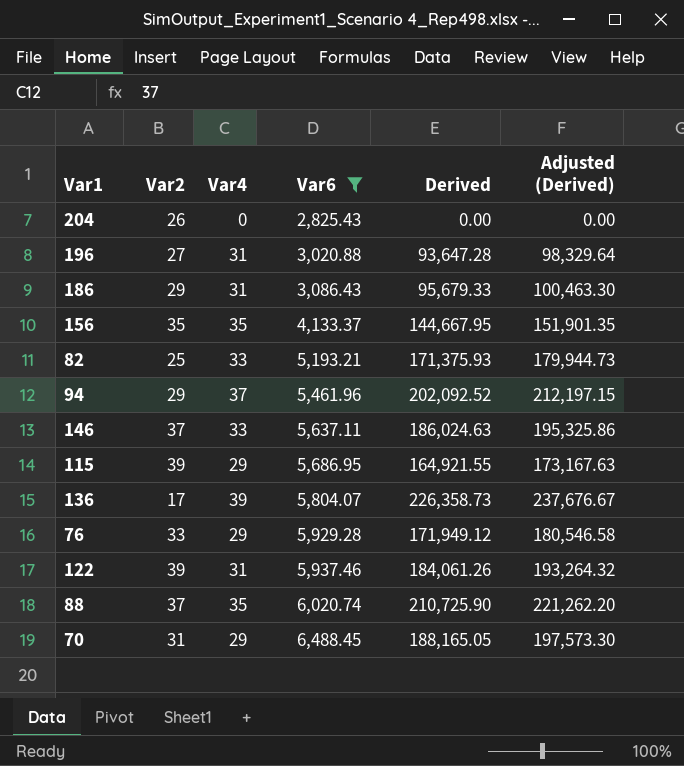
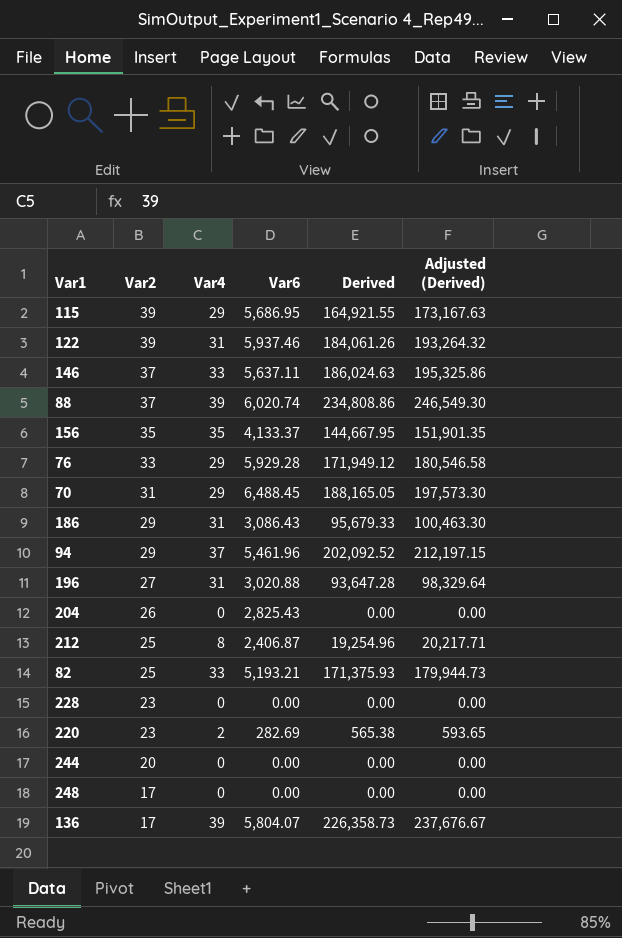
filter: Var6 >= 2,825.43 -> none
row order: Var6 ascending -> Var2 descending
88 | Var4: 35 -> 39
88 | Derived: 210,725.90 -> 234,808.86
88 | Adjusted (Derived): 221,262.20 -> 246,549.30

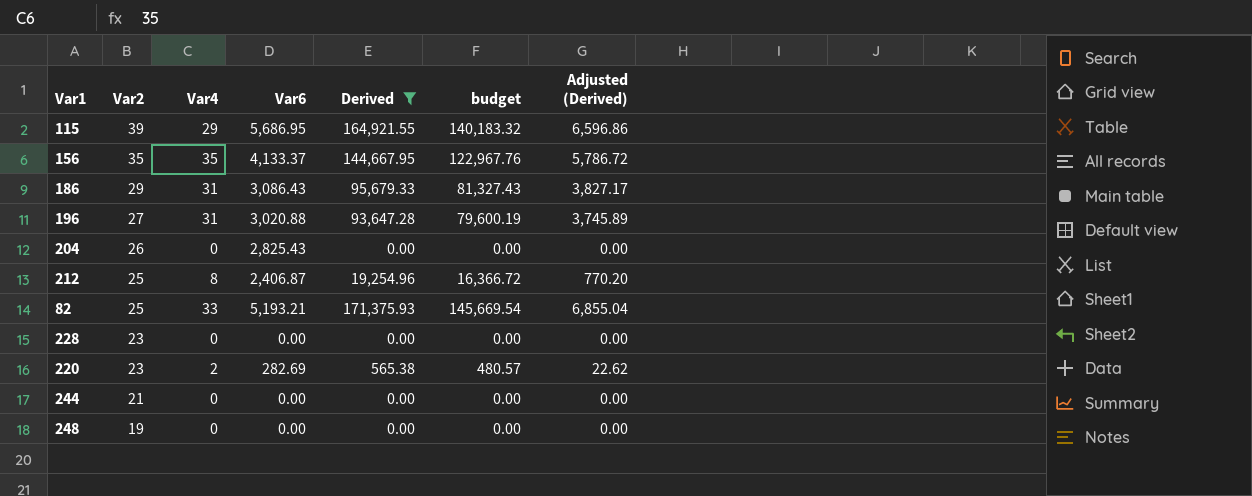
filter: none -> Derived <= 171,375.93
column budget | formula: none -> [Derived] * 0.85
column Adjusted (Derived) | formula: [Derived] * 1.05 -> [Derived] * 0.04
244 | Var2: 20 -> 21
248 | Var2: 17 -> 19

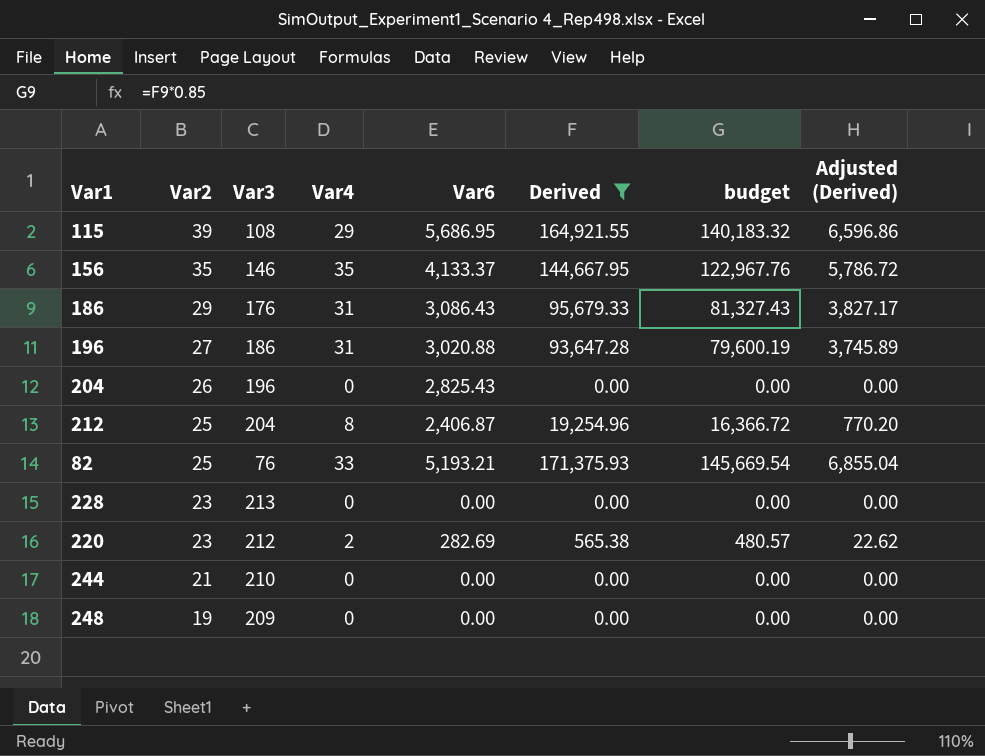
column Var3 | position: none -> 3

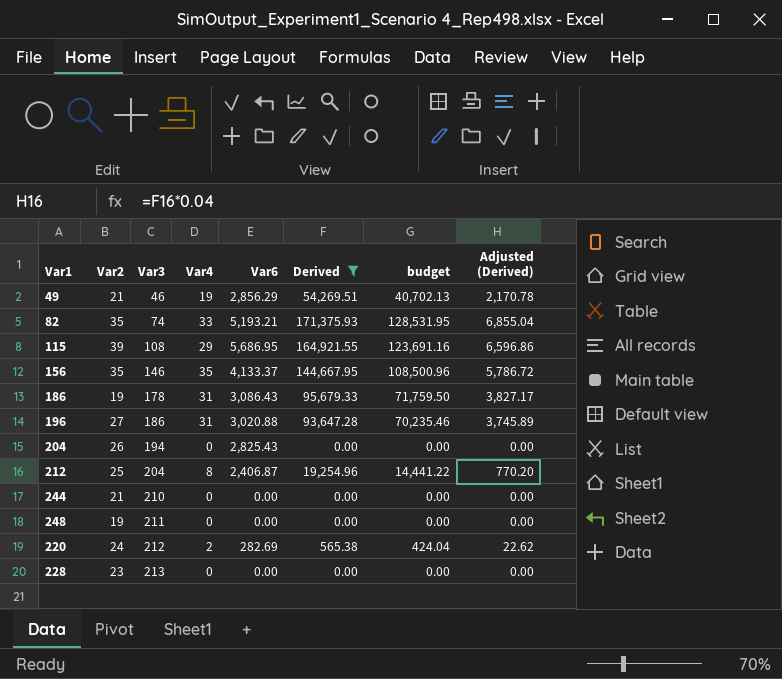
row order: Var2 descending -> Var3 ascending
column budget | formula: [Derived] * 0.85 -> [Derived] * 0.75
row 49: none -> 21 | 46 | 19 | 2,856.29 | 54,269.51 | 40,702.13 | 2,170.78
82 | Var2: 25 -> 35
82 | Var3: 76 -> 74
186 | Var2: 29 -> 19
186 | Var3: 176 -> 178
204 | Var3: 196 -> 194
248 | Var3: 209 -> 211
220 | Var2: 23 -> 24

